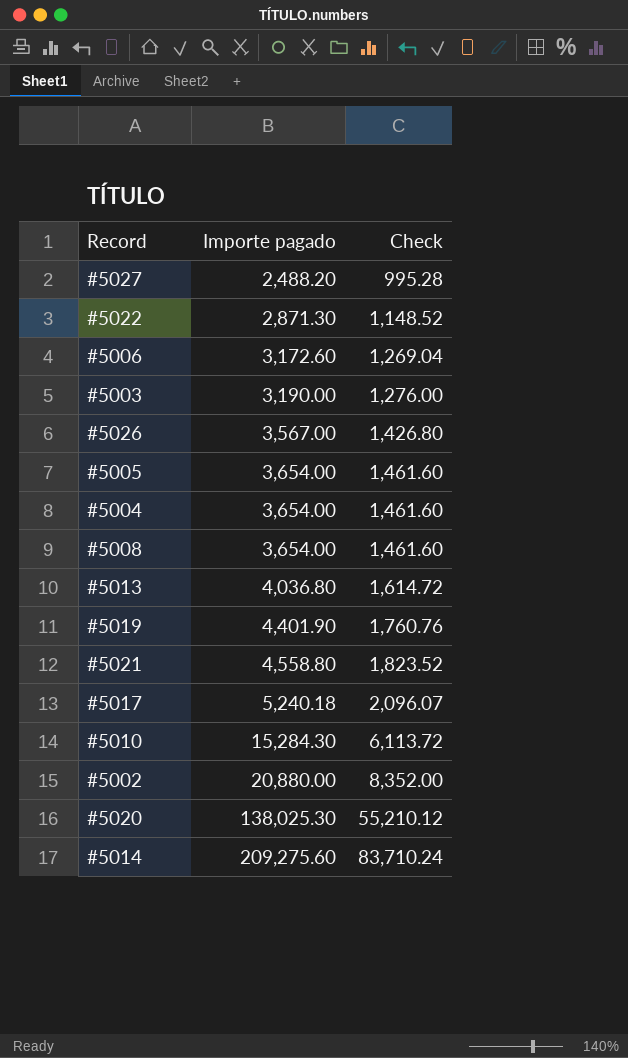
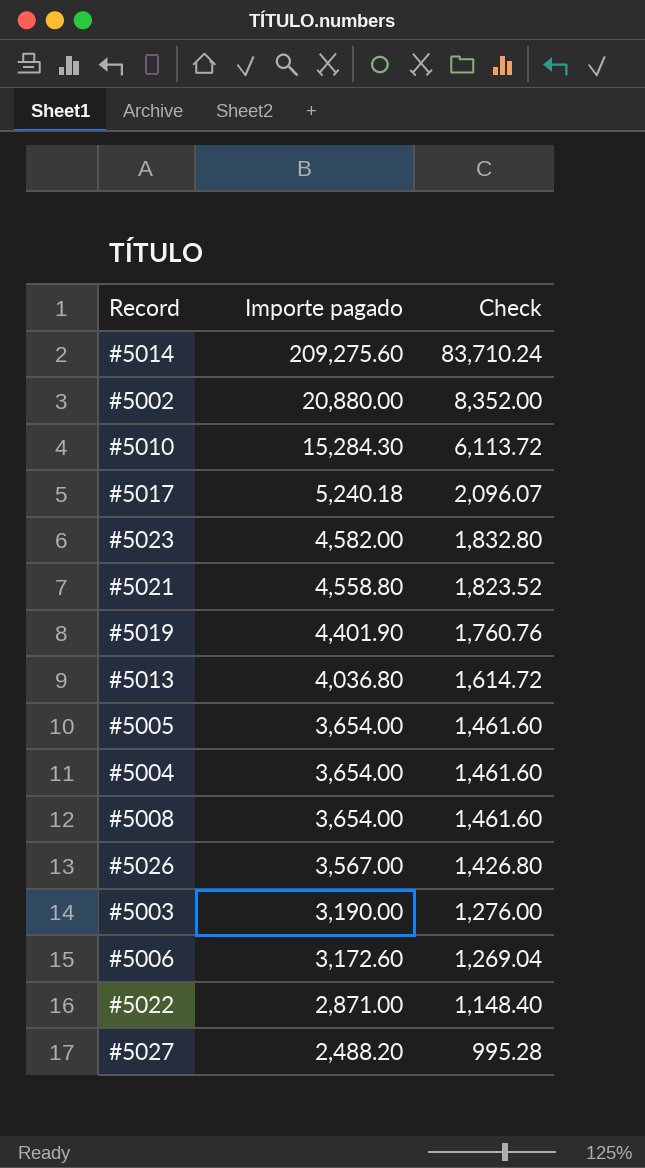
row order: Importe pagado ascending -> Importe pagado descending
row #5020: 138,025.30 | 55,210.12 -> none
row #5023: none -> 4,582.00 | 1,832.80
#5022 | Importe pagado: 2,871.30 -> 2,871.00
#5022 | Check: 1,148.52 -> 1,148.40

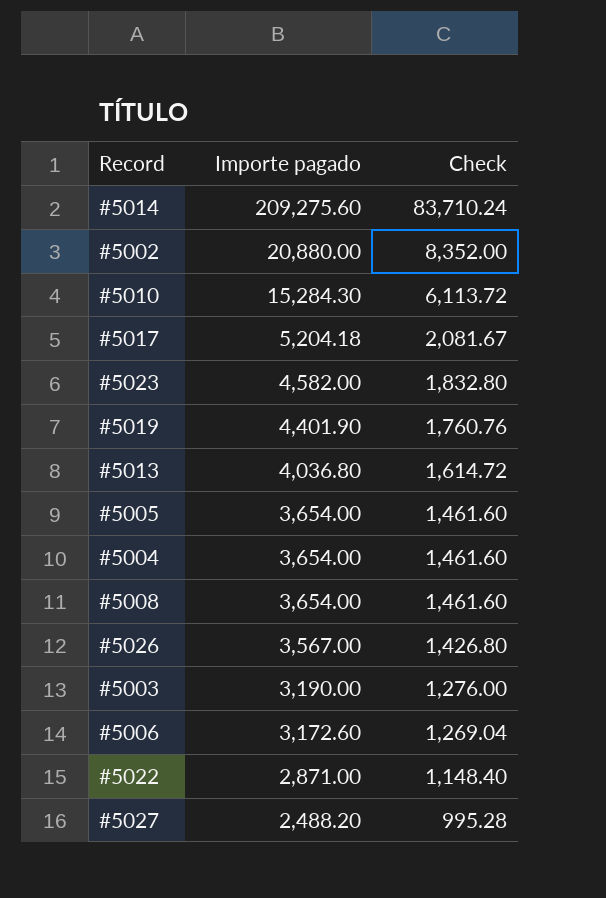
row #5021: 4,558.80 | 1,823.52 -> none
#5017 | Importe pagado: 5,240.18 -> 5,204.18
#5017 | Check: 2,096.07 -> 2,081.67

